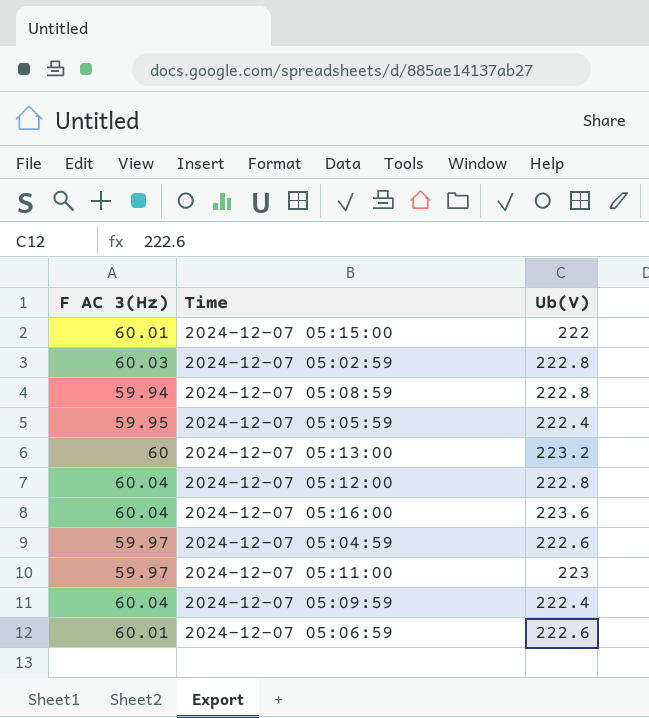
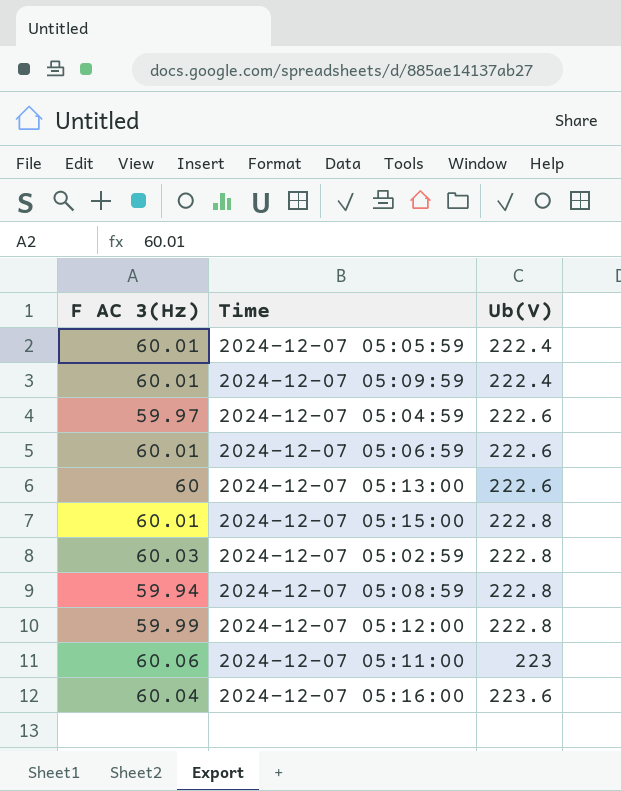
row order: none -> Ub(V) ascending
2024-12-07 05:05:59 | F AC 3(Hz): 59.95 -> 60.01
2024-12-07 05:09:59 | F AC 3(Hz): 60.04 -> 60.01
2024-12-07 05:13:00 | Ub(V): 223.2 -> 222.6
2024-12-07 05:15:00 | Ub(V): 222 -> 222.8
2024-12-07 05:12:00 | F AC 3(Hz): 60.04 -> 59.99
2024-12-07 05:11:00 | F AC 3(Hz): 59.97 -> 60.06

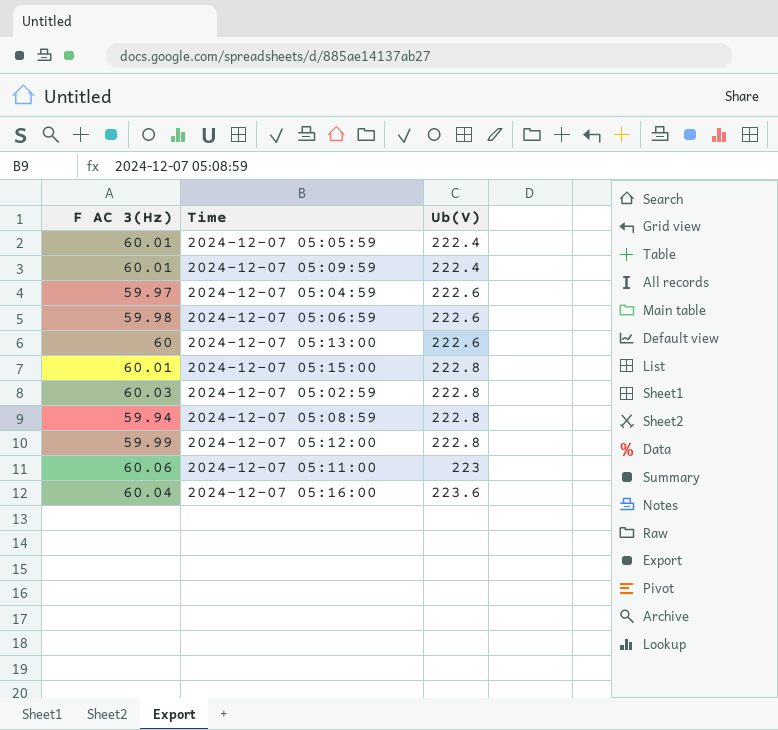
2024-12-07 05:06:59 | F AC 3(Hz): 60.01 -> 59.98

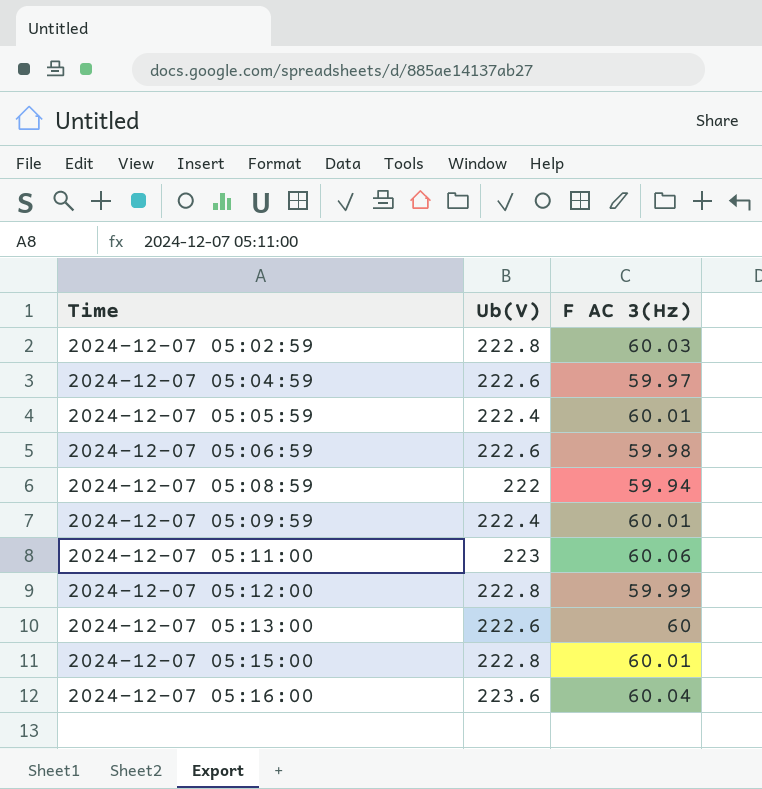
row order: Ub(V) ascending -> Time ascending
column F AC 3(Hz) | position: 1 -> 3
2024-12-07 05:08:59 | Ub(V): 222.8 -> 222

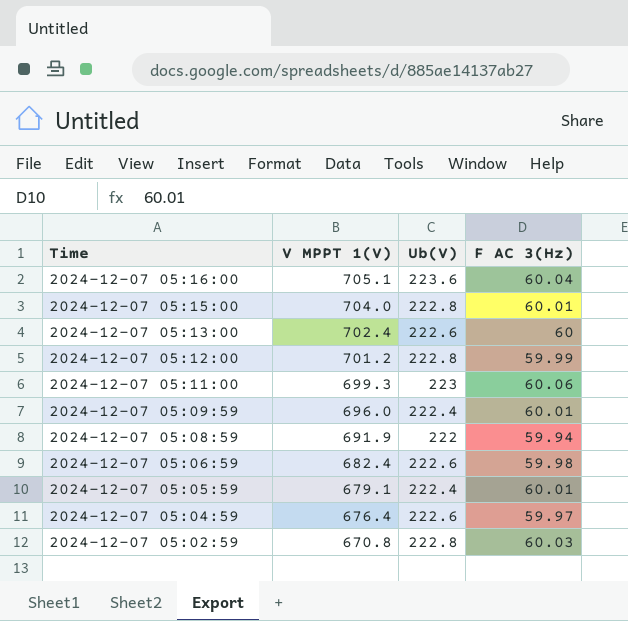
row order: Time ascending -> Time descending
column V MPPT 1(V) | position: none -> 2

